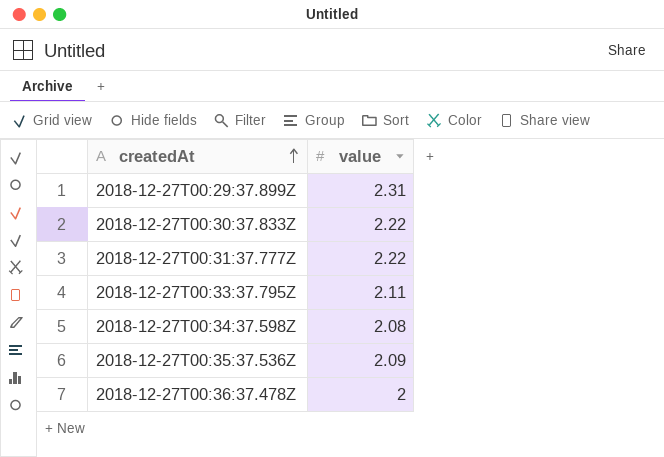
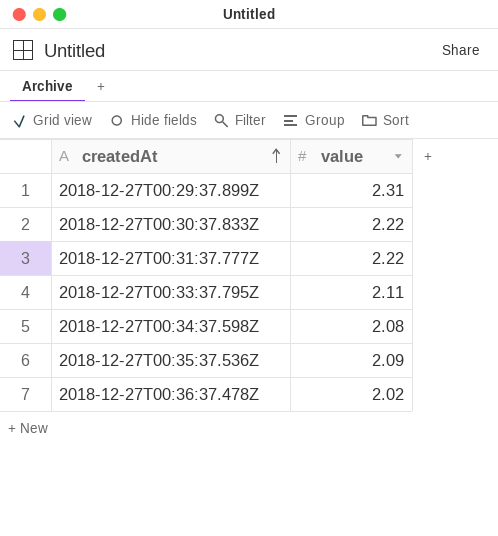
2018-12-27T00:36:37.478Z | value: 2 -> 2.02

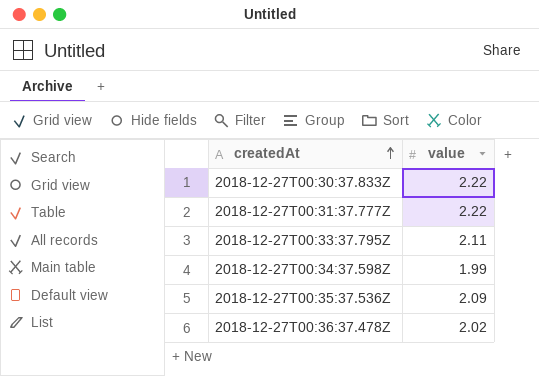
row 2018-12-27T00:29:37.899Z: 2.31 -> none
2018-12-27T00:34:37.598Z | value: 2.08 -> 1.99

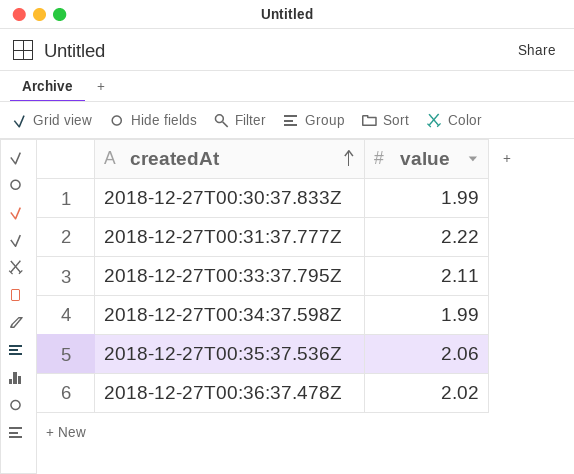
2018-12-27T00:30:37.833Z | value: 2.22 -> 1.99
2018-12-27T00:35:37.536Z | value: 2.09 -> 2.06

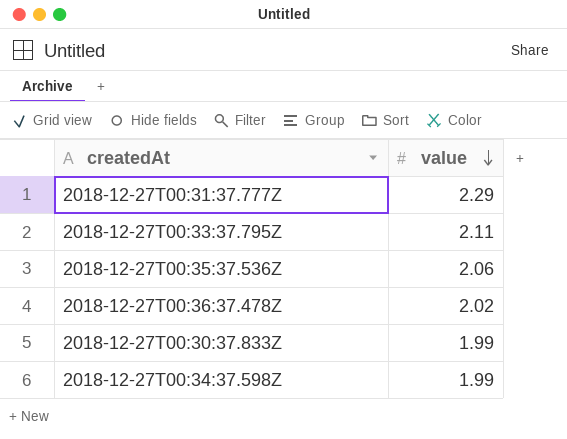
row order: createdAt ascending -> value descending
2018-12-27T00:31:37.777Z | value: 2.22 -> 2.29

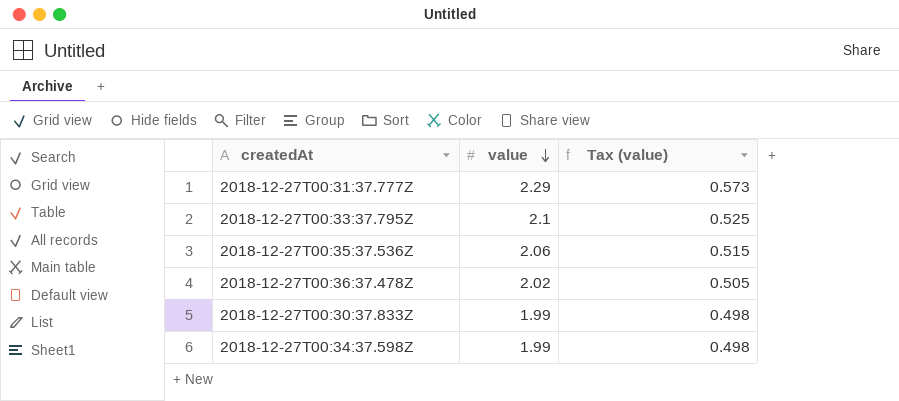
column Tax (value) | formula: none -> [value] * 0.25
2018-12-27T00:33:37.795Z | value: 2.11 -> 2.1

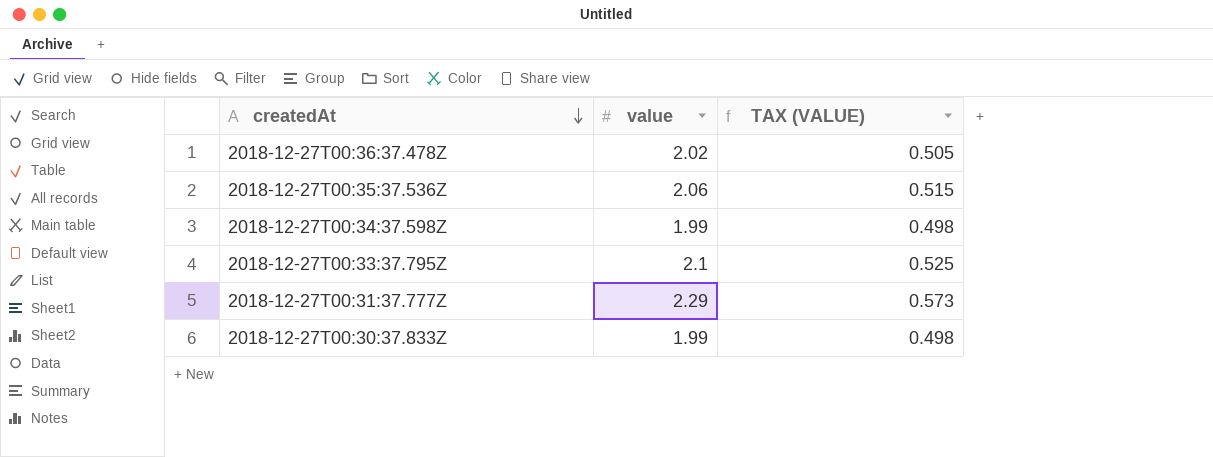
row order: value descending -> createdAt descending
column name: Tax (value) -> TAX (VALUE)

